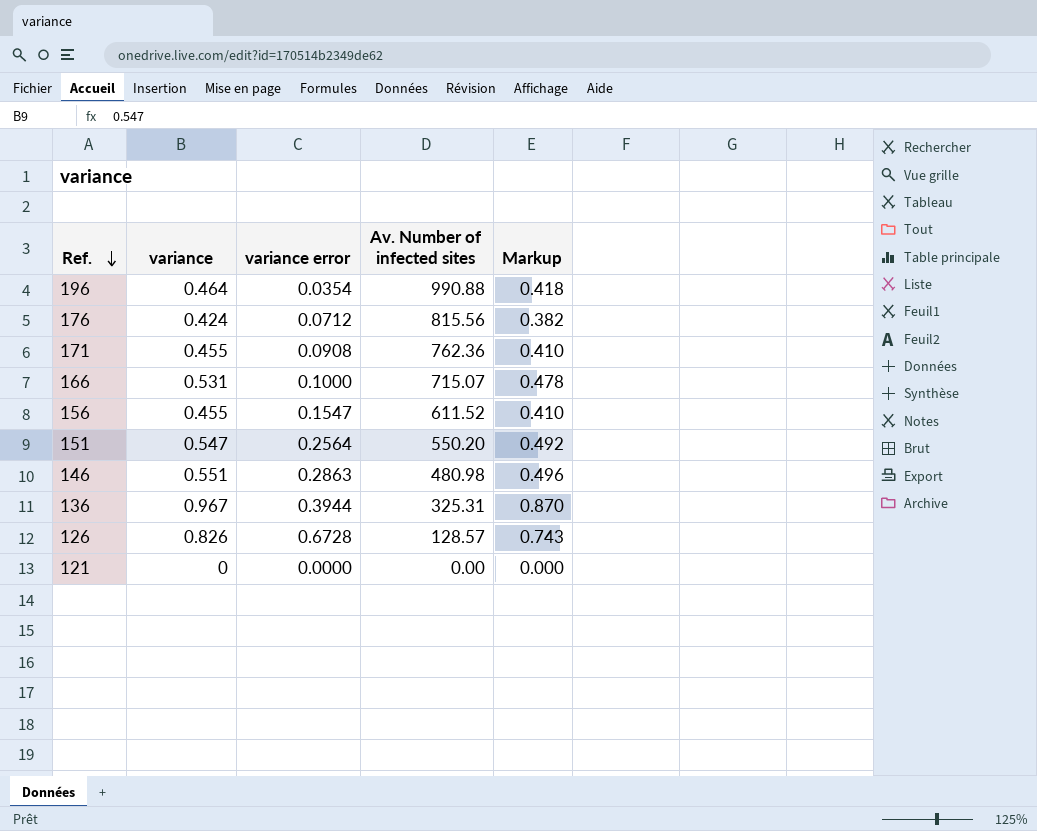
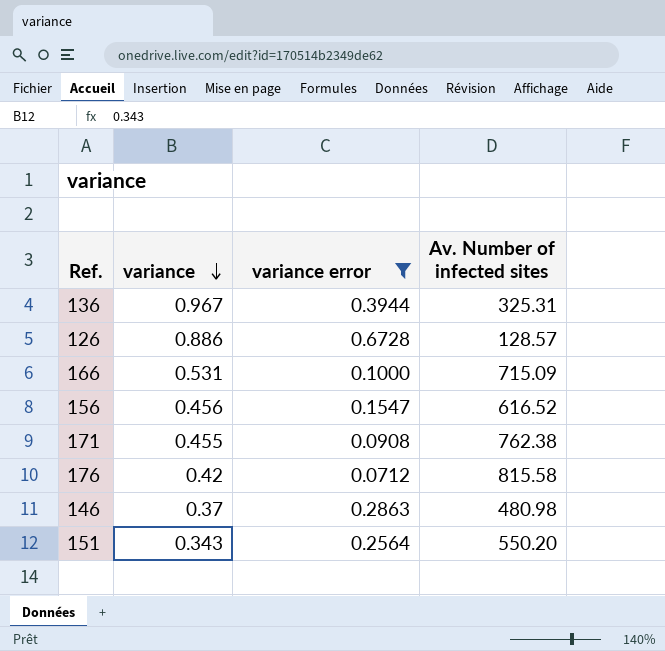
filter: none -> variance error >= 0.0712
row order: Ref. descending -> variance descending
column Markup | formula: [variance] * 0.9 -> none
126 | variance: 0.826 -> 0.886
166 | Av. Number of infected sites: 715.07 -> 715.09
156 | variance: 0.455 -> 0.456
156 | Av. Number of infected sites: 611.52 -> 616.52
171 | Av. Number of infected sites: 762.36 -> 762.38
176 | variance: 0.424 -> 0.42
176 | Av. Number of infected sites: 815.56 -> 815.58
146 | variance: 0.551 -> 0.37
151 | variance: 0.547 -> 0.343

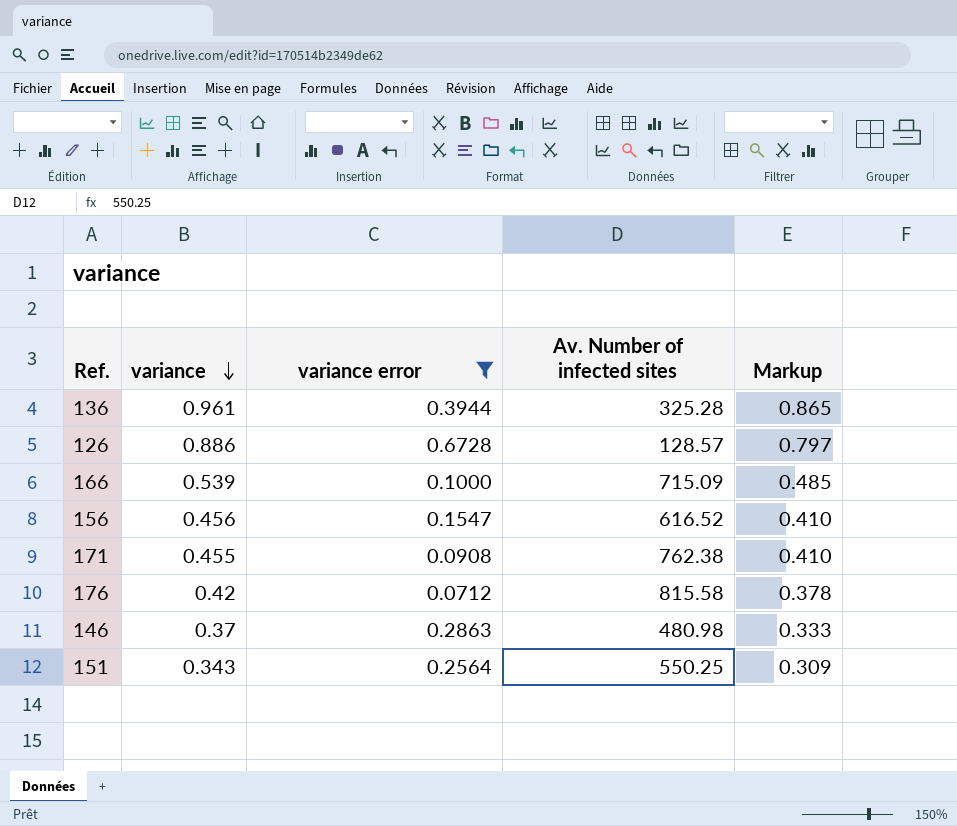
column Markup | formula: none -> [variance] * 0.9
136 | variance: 0.967 -> 0.961
136 | Av. Number of infected sites: 325.31 -> 325.28
166 | variance: 0.531 -> 0.539
151 | Av. Number of infected sites: 550.20 -> 550.25

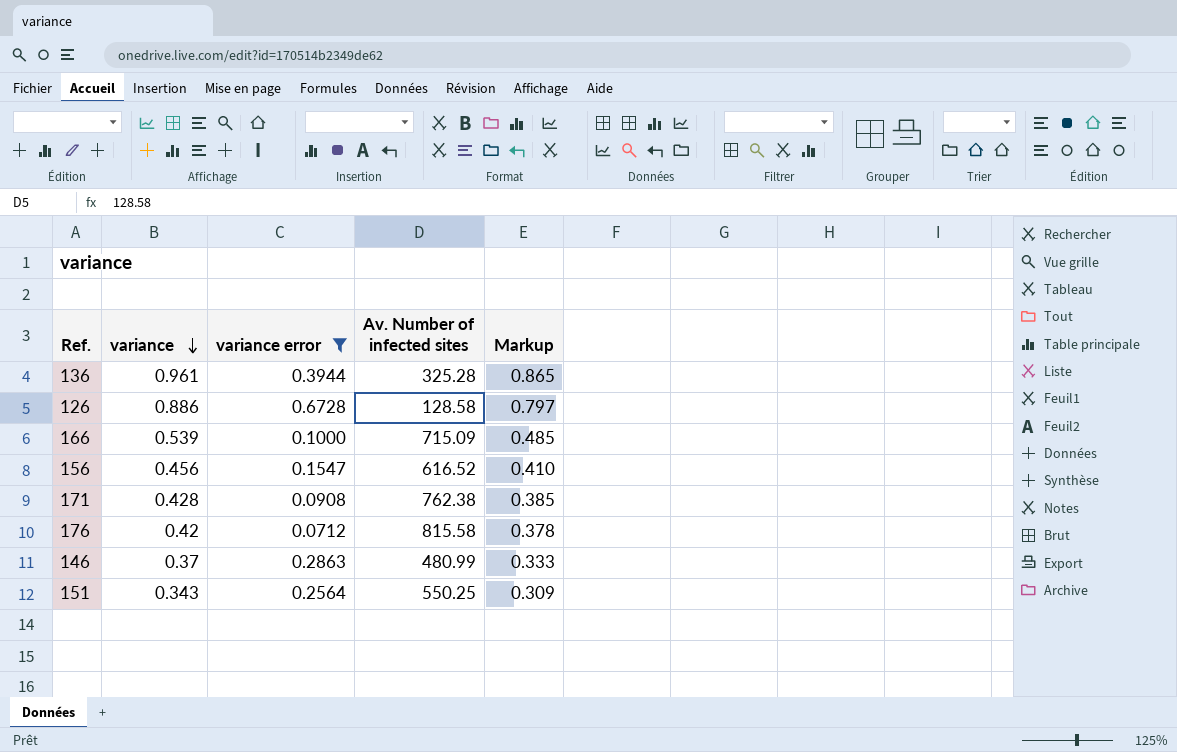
126 | Av. Number of infected sites: 128.57 -> 128.58
171 | variance: 0.455 -> 0.428
171 | Markup: 0.410 -> 0.385
146 | Av. Number of infected sites: 480.98 -> 480.99

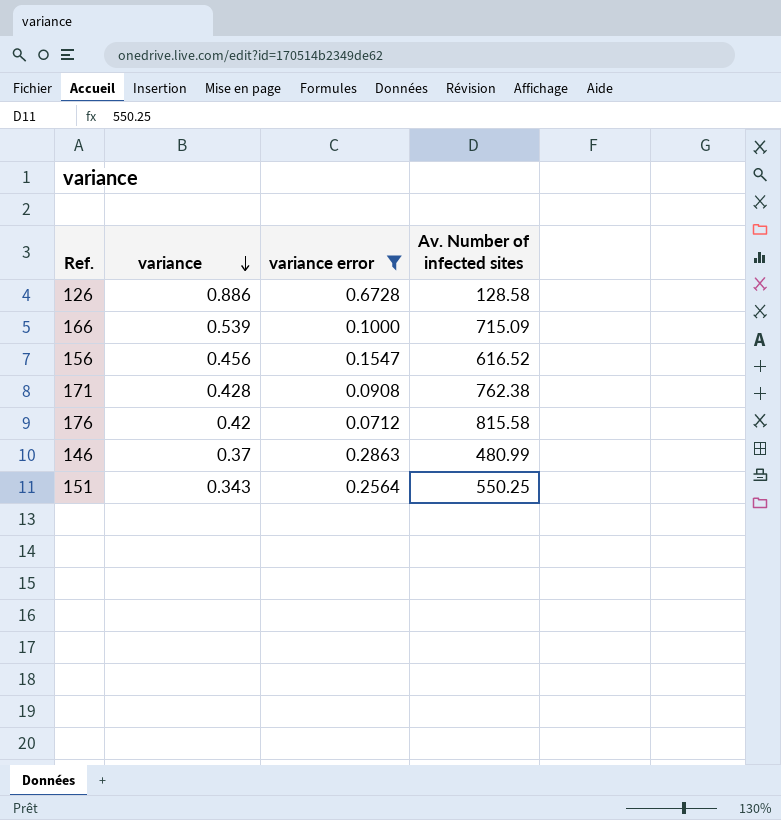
column Markup | formula: [variance] * 0.9 -> none
row 136: 0.961 | 0.3944 | 325.28 | 0.865 -> none

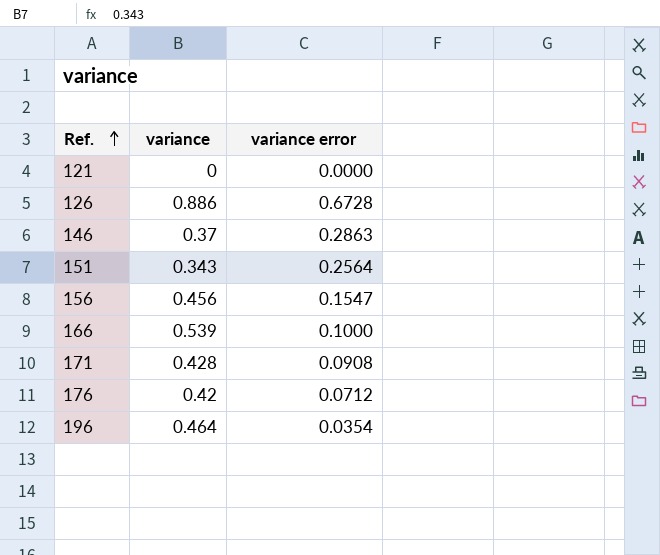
filter: variance error >= 0.0712 -> none
row order: variance descending -> Ref. ascending
column Av. Number of infected sites | position: 4 -> none

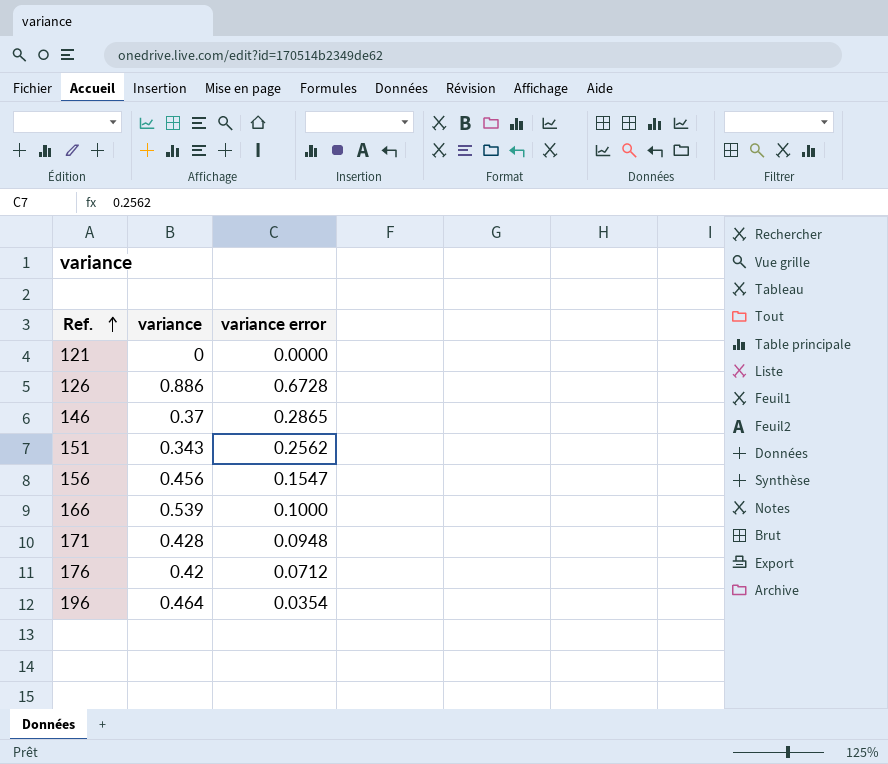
146 | variance error: 0.2863 -> 0.2865
151 | variance error: 0.2564 -> 0.2562
171 | variance error: 0.0908 -> 0.0948

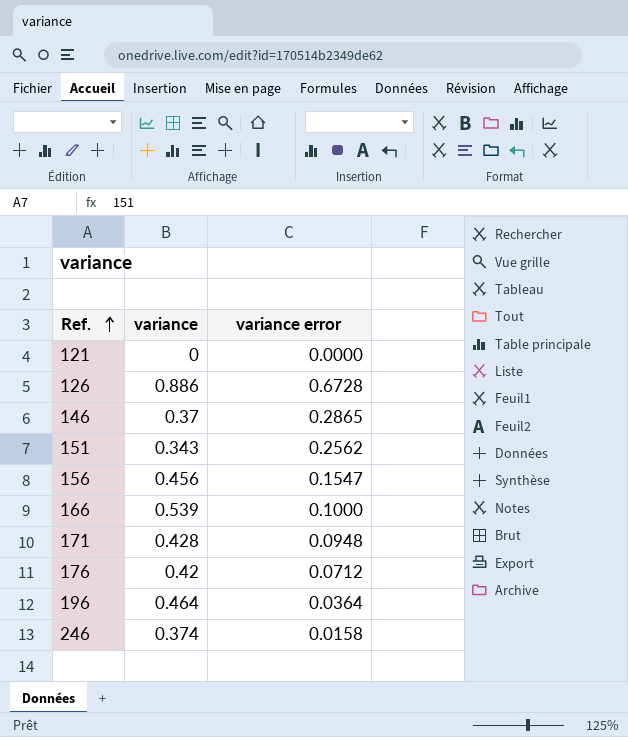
196 | variance error: 0.0354 -> 0.0364
row 246: none -> 0.374 | 0.0158

